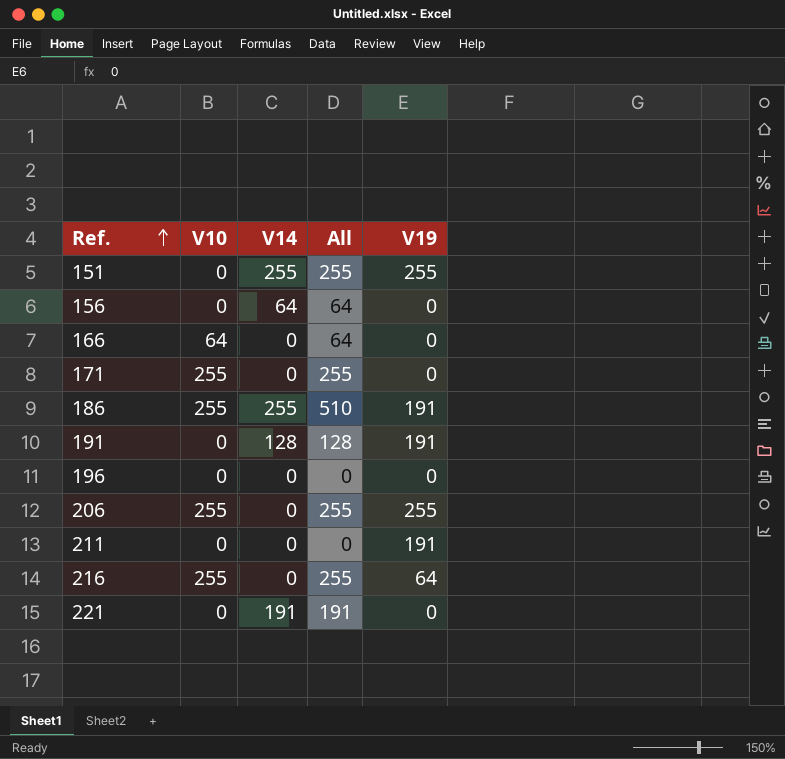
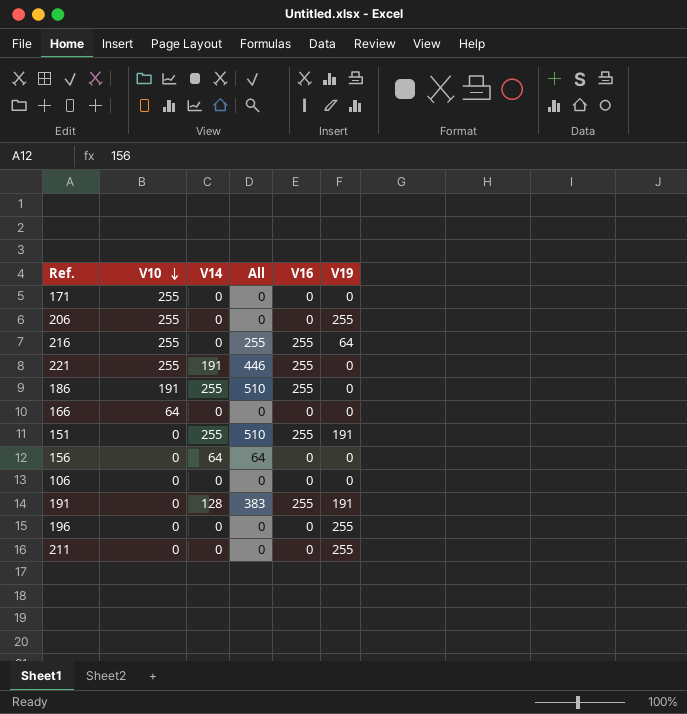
row order: Ref. ascending -> V10 descending
column All | formula: [V10] + [V14] -> [V14] + [V16]
column V16 | position: none -> 5
221 | V10: 0 -> 255
186 | V10: 255 -> 191
186 | V19: 191 -> 0
151 | V19: 255 -> 191
row 106: none -> 0 | 0 | 0 | 0 | 0
196 | V19: 0 -> 255
211 | V19: 191 -> 255

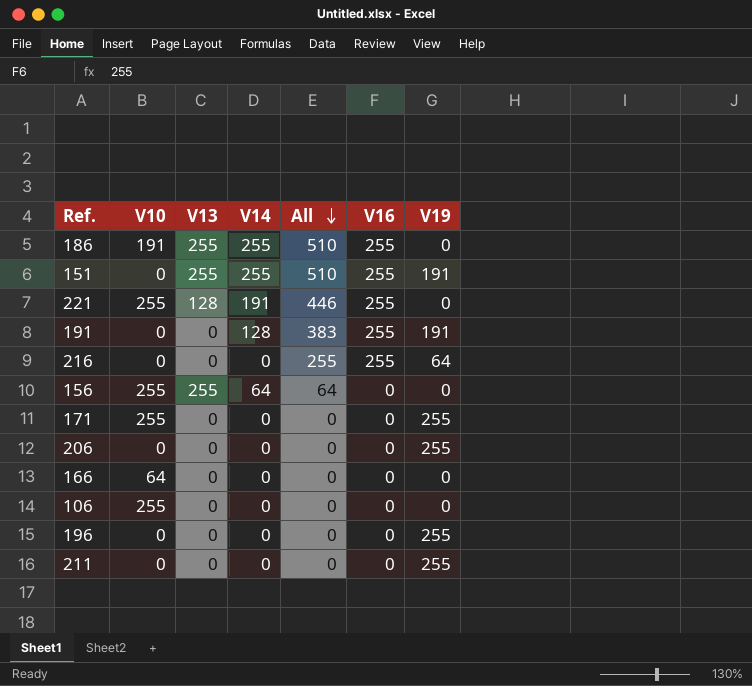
row order: V10 descending -> All descending
column V13 | position: none -> 3
216 | V10: 255 -> 0
156 | V10: 0 -> 255
171 | V19: 0 -> 255
206 | V10: 255 -> 0
106 | V10: 0 -> 255

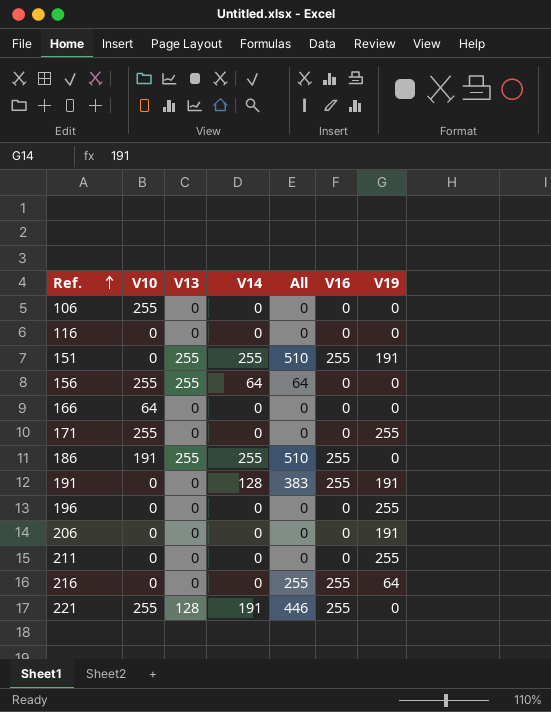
row order: All descending -> Ref. ascending
row 116: none -> 0 | 0 | 0 | 0 | 0 | 0
206 | V19: 255 -> 191

